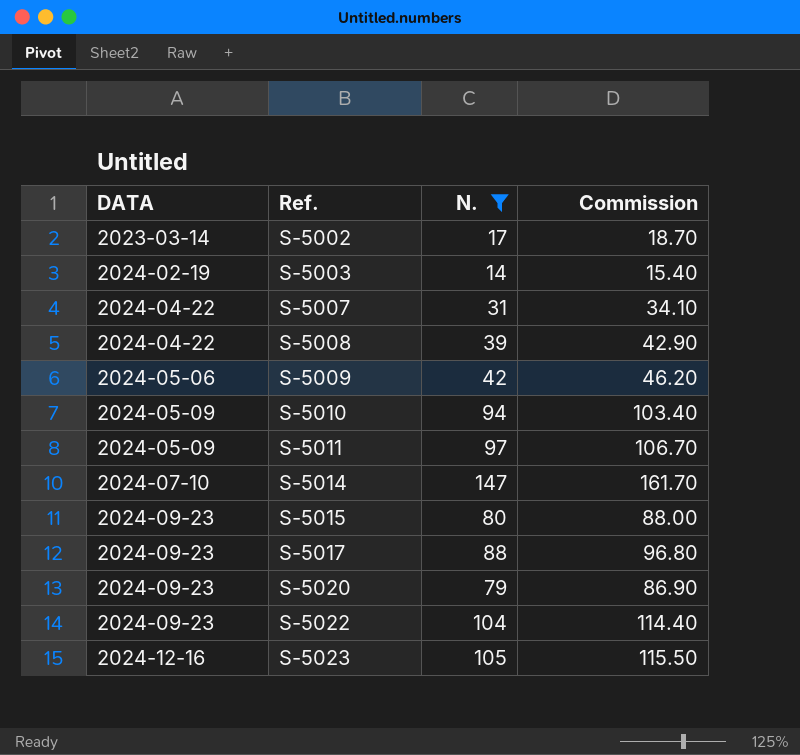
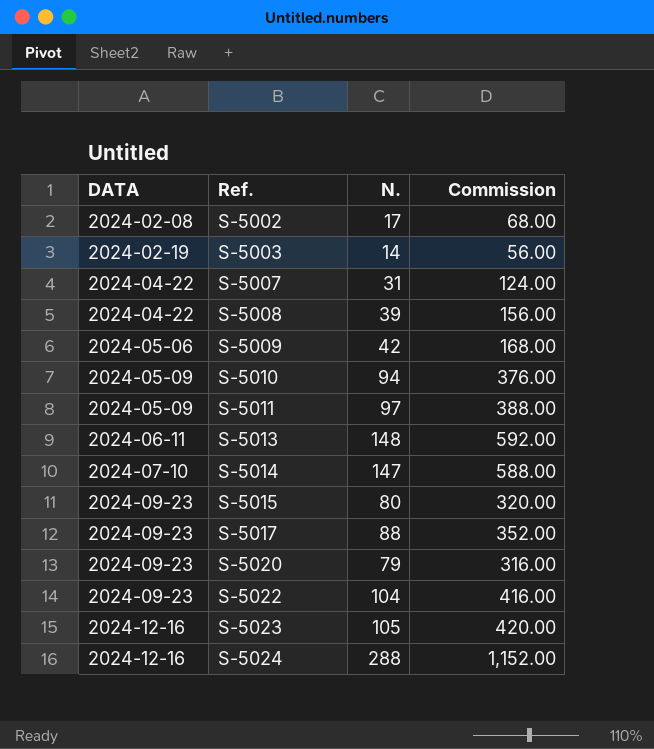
filter: N. <= 147 -> none
column Commission | formula: [N.] * 1.1 -> [N.] * 4
S-5002 | DATA: 2023-03-14 -> 2024-02-08

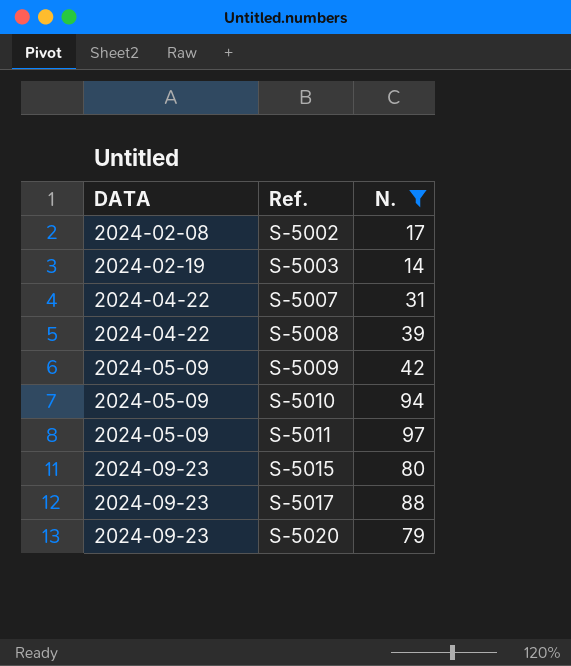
filter: none -> N. <= 97
column Commission | formula: [N.] * 4 -> none
S-5009 | DATA: 2024-05-06 -> 2024-05-09

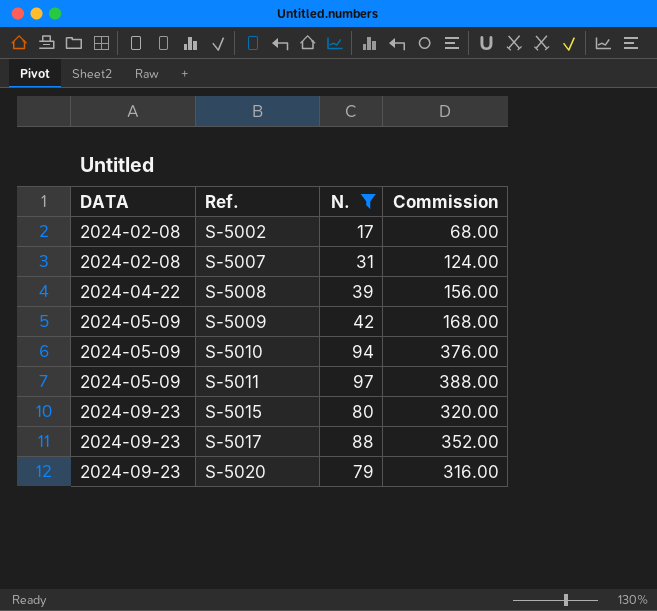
column Commission | formula: none -> [N.] * 4
row S-5003: 2024-02-19 | 14 -> none
S-5007 | DATA: 2024-04-22 -> 2024-02-08

